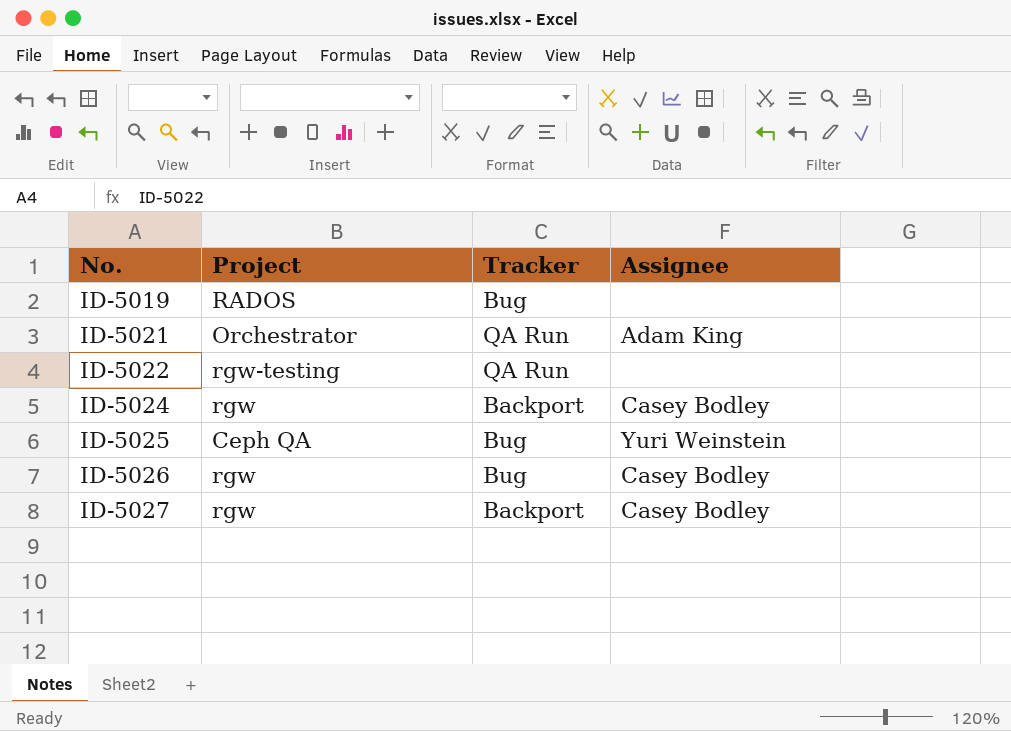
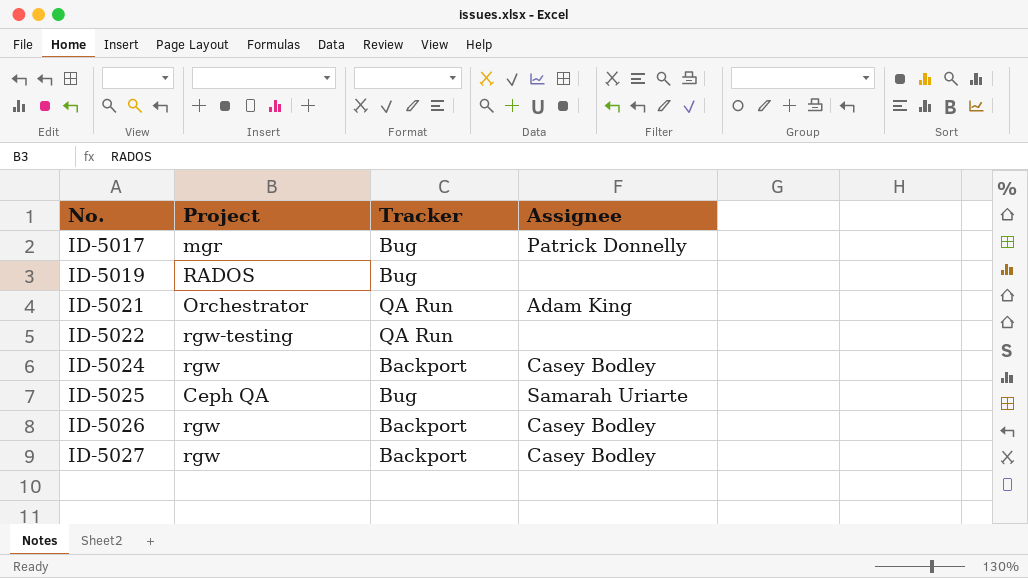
row ID-5017: none -> mgr | Bug | Patrick Donnelly
ID-5025 | Assignee: Yuri Weinstein -> Samarah Uriarte
ID-5026 | Tracker: Bug -> Backport

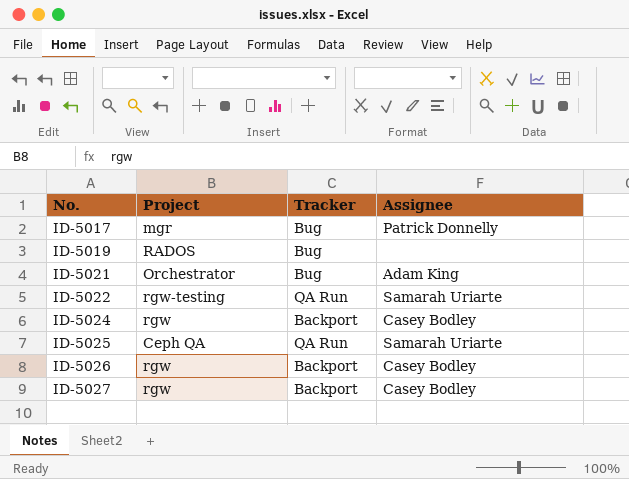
ID-5021 | Tracker: QA Run -> Bug
ID-5022 | Assignee: none -> Samarah Uriarte
ID-5025 | Tracker: Bug -> QA Run

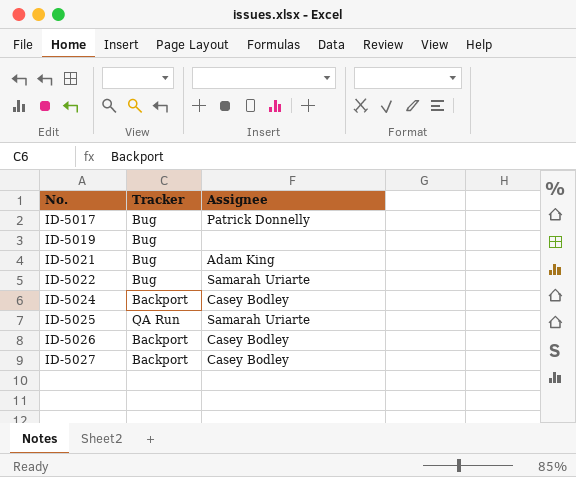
column Project | position: 2 -> none
ID-5022 | Tracker: QA Run -> Bug

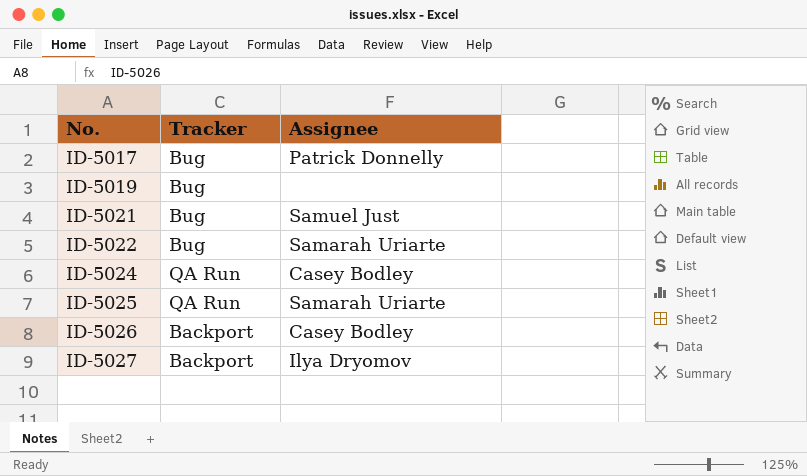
ID-5021 | Assignee: Adam King -> Samuel Just
ID-5024 | Tracker: Backport -> QA Run
ID-5027 | Assignee: Casey Bodley -> Ilya Dryomov

